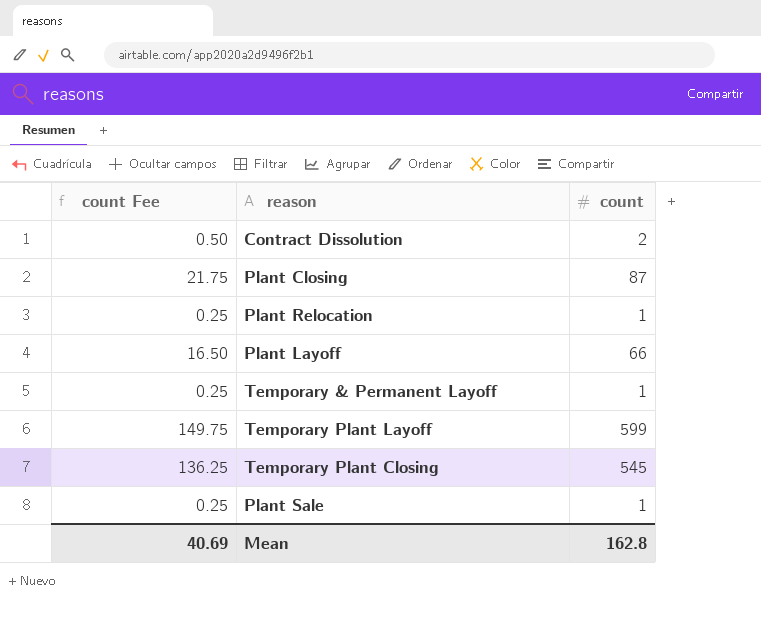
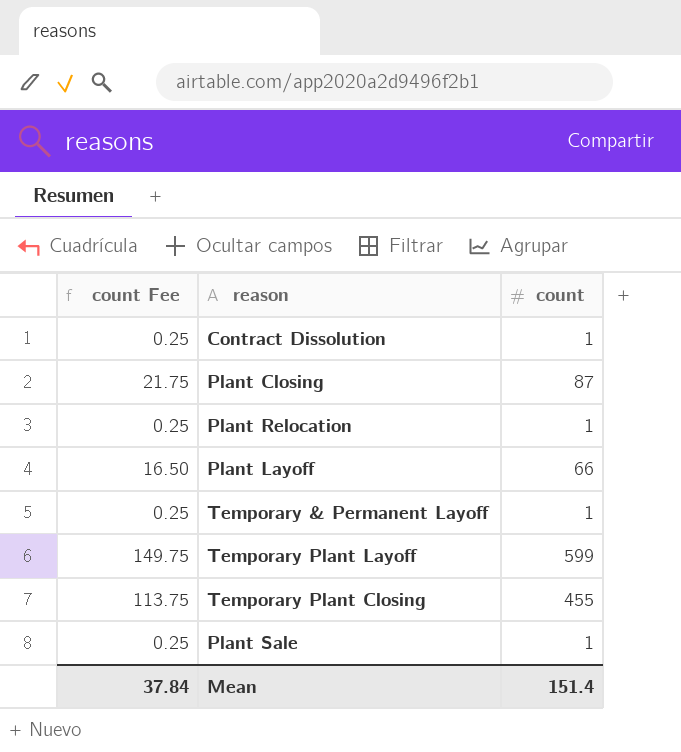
Contract Dissolution | count Fee: 0.50 -> 0.25
Contract Dissolution | count: 2 -> 1
Temporary Plant Closing | count Fee: 136.25 -> 113.75
Temporary Plant Closing | count: 545 -> 455
Mean | count Fee: 40.69 -> 37.84
Mean | count: 162.8 -> 151.4

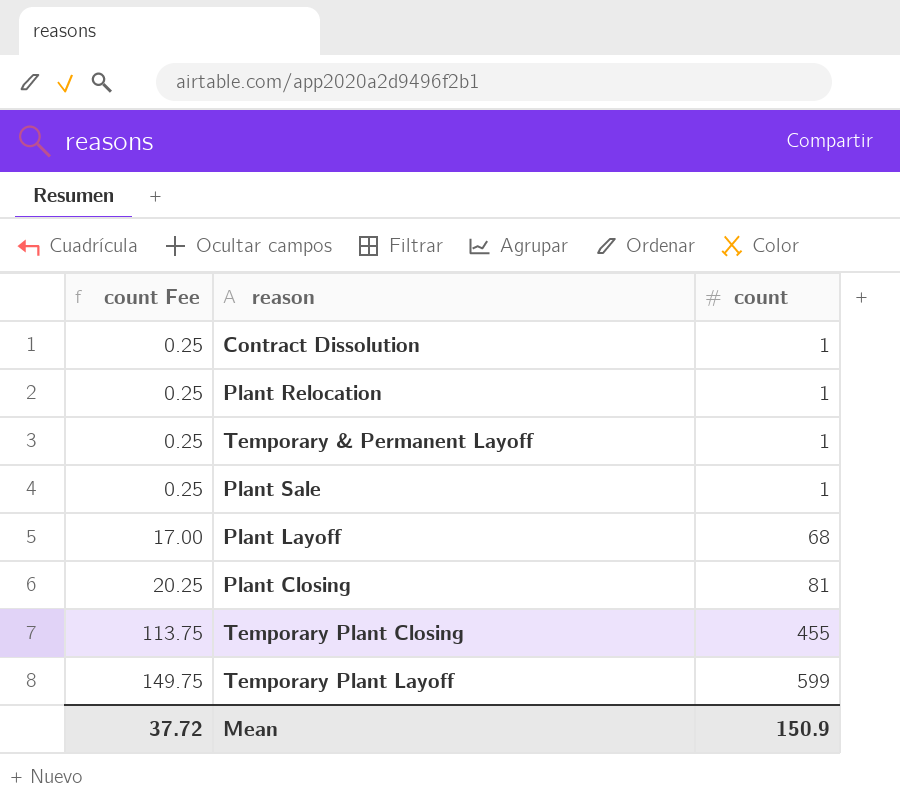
row order: none -> count Fee ascending
Plant Layoff | count Fee: 16.50 -> 17.00
Plant Layoff | count: 66 -> 68
Plant Closing | count Fee: 21.75 -> 20.25
Plant Closing | count: 87 -> 81
Mean | count Fee: 37.84 -> 37.72
Mean | count: 151.4 -> 150.9

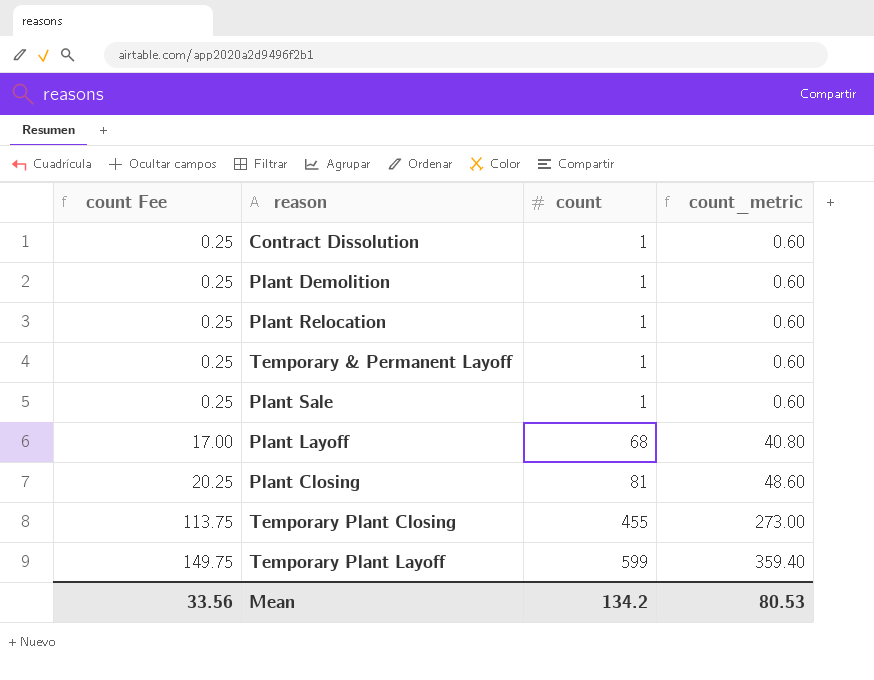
column count_metric | formula: none -> [count] * 0.6
row Plant Demolition: none -> 0.25 | 1 | 0.60
Mean | count Fee: 37.72 -> 33.56
Mean | count: 150.9 -> 134.2

